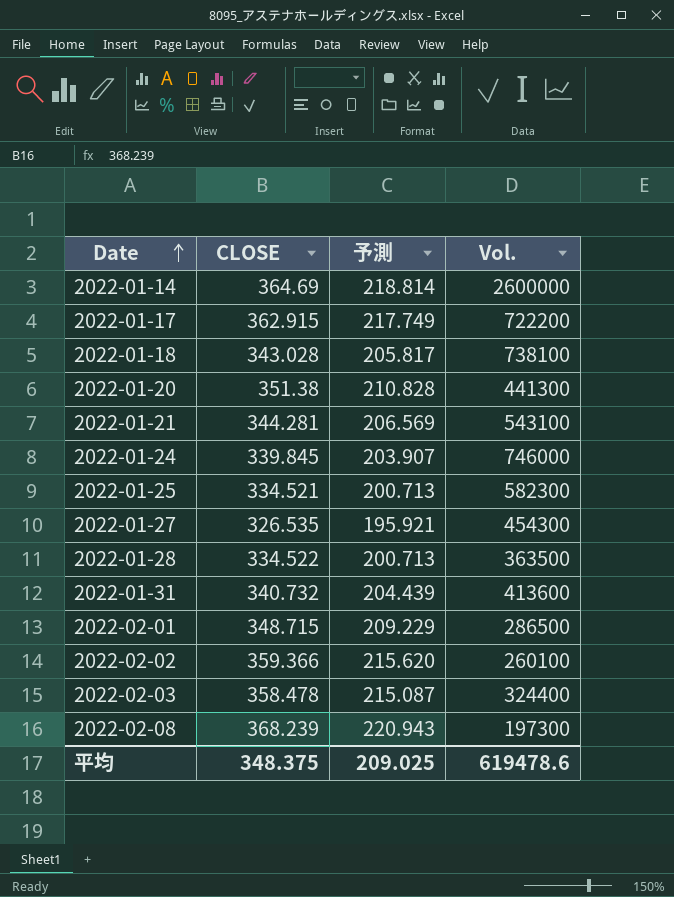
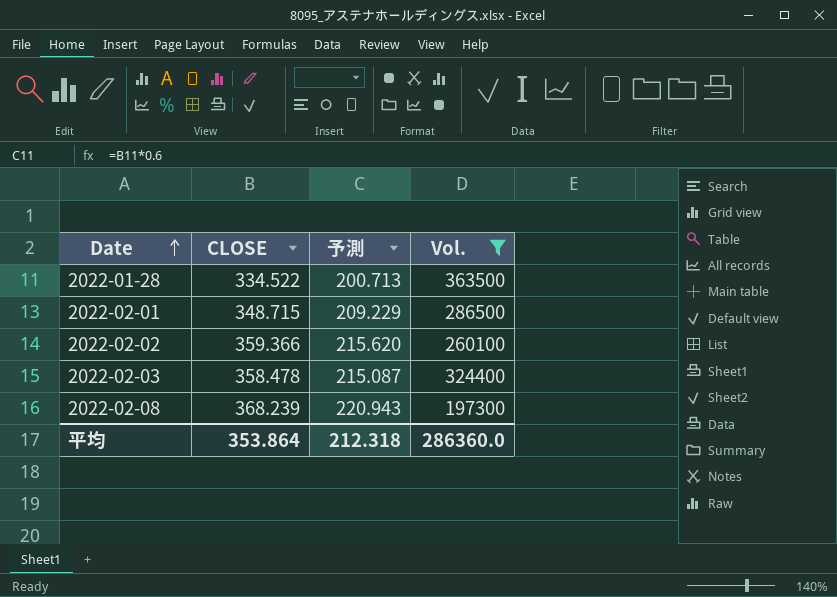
filter: none -> Vol. <= 363500
平均 | CLOSE: 348.375 -> 353.864
平均 | 予測: 209.025 -> 212.318
平均 | Vol.: 619478.6 -> 286360.0

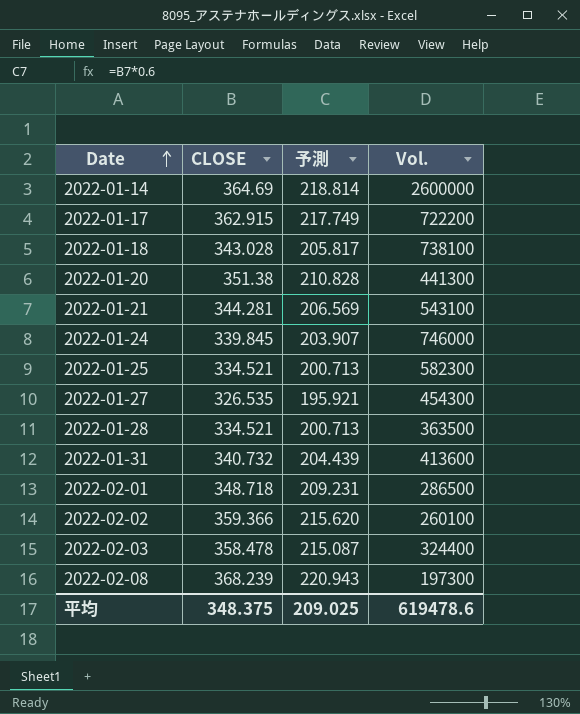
filter: Vol. <= 363500 -> none
2022-01-28 | CLOSE: 334.522 -> 334.521
2022-02-01 | CLOSE: 348.715 -> 348.718
2022-02-01 | 予測: 209.229 -> 209.231
平均 | CLOSE: 353.864 -> 348.375
平均 | 予測: 212.318 -> 209.025
平均 | Vol.: 286360.0 -> 619478.6

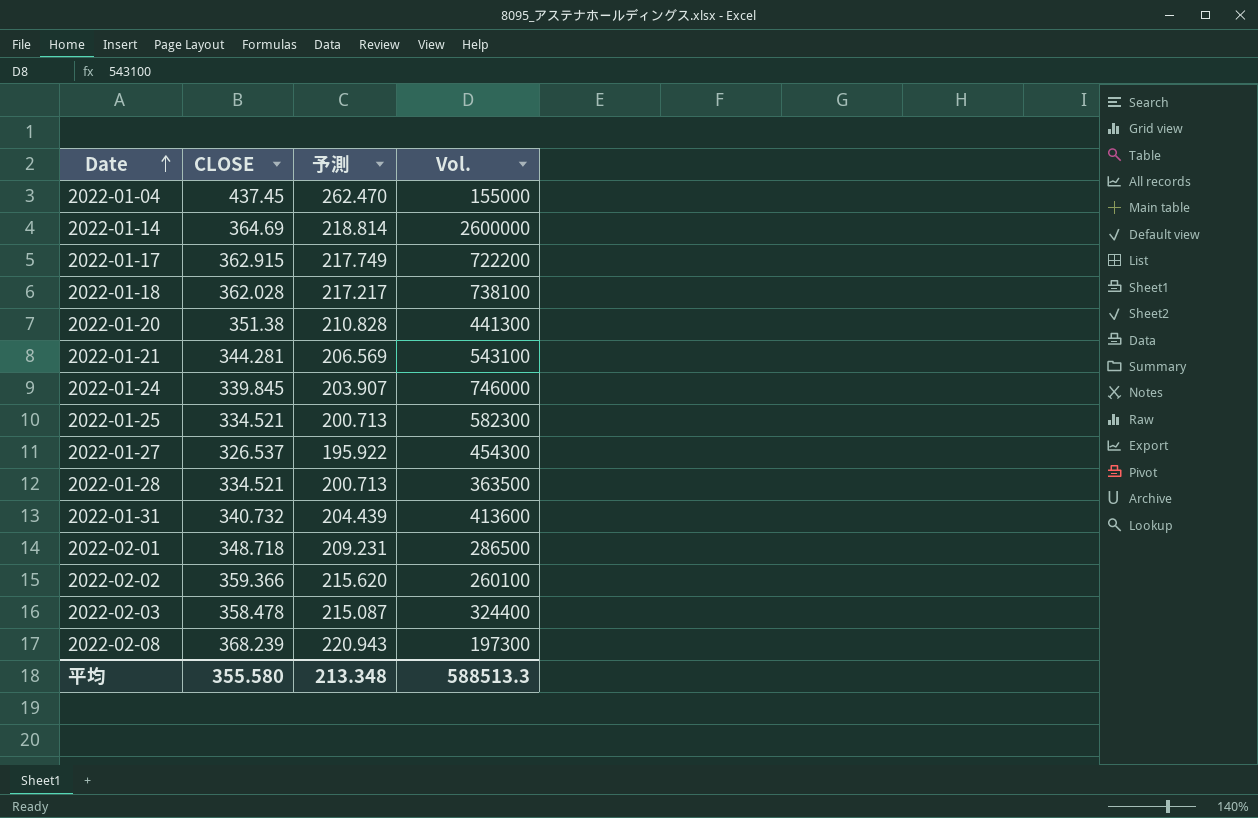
row 2022-01-04: none -> 437.45 | 262.470 | 155000
2022-01-18 | CLOSE: 343.028 -> 362.028
2022-01-18 | 予測: 205.817 -> 217.217
2022-01-27 | CLOSE: 326.535 -> 326.537
2022-01-27 | 予測: 195.921 -> 195.922
平均 | CLOSE: 348.375 -> 355.580
平均 | 予測: 209.025 -> 213.348
平均 | Vol.: 619478.6 -> 588513.3

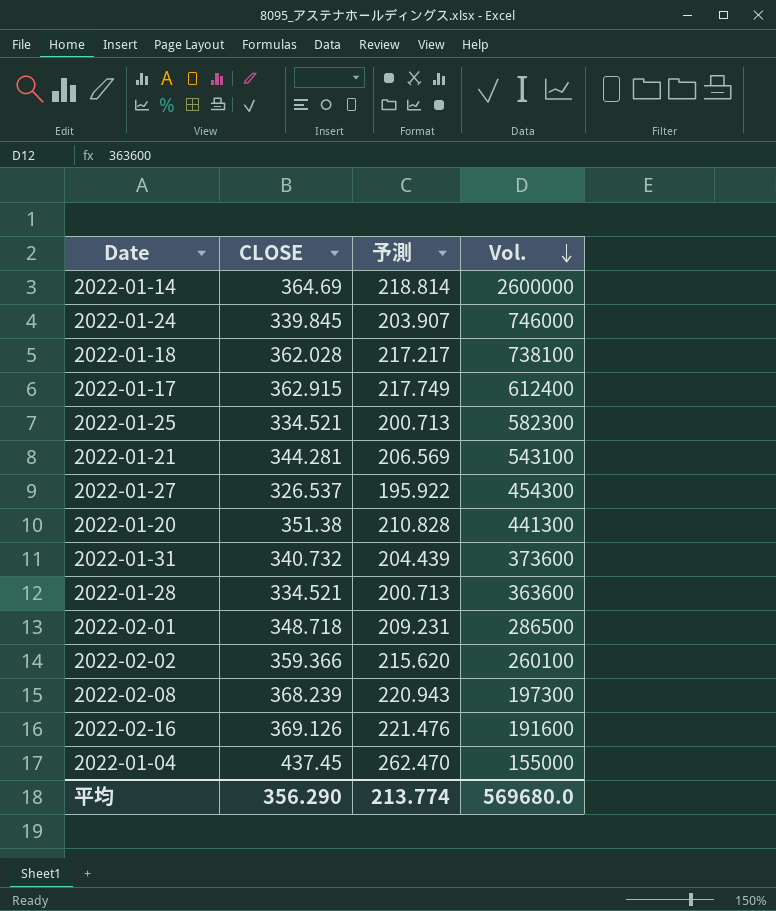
row order: Date ascending -> Vol. descending
row 2022-02-03: 358.478 | 215.087 | 324400 -> none
2022-01-17 | Vol.: 722200 -> 612400
2022-01-31 | Vol.: 413600 -> 373600
2022-01-28 | Vol.: 363500 -> 363600
row 2022-02-16: none -> 369.126 | 221.476 | 191600
平均 | CLOSE: 355.580 -> 356.290
平均 | 予測: 213.348 -> 213.774
平均 | Vol.: 588513.3 -> 569680.0

